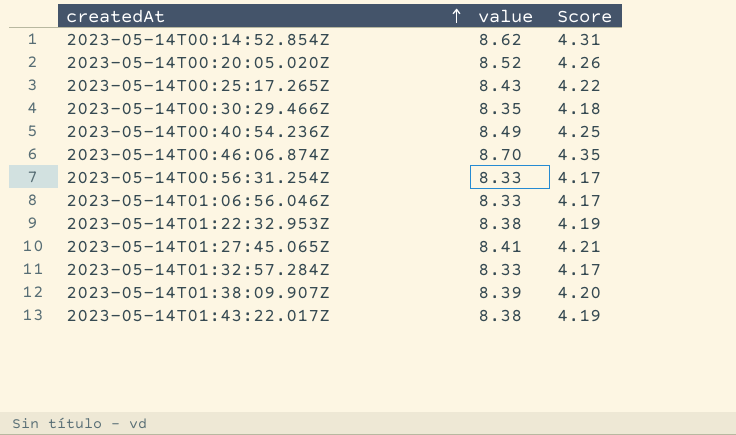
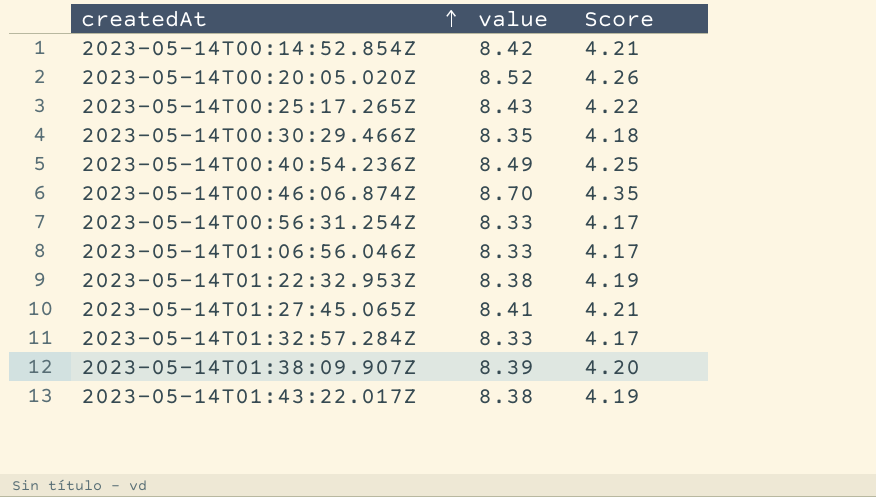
2023-05-14T00:14:52.854Z | value: 8.62 -> 8.42
2023-05-14T00:14:52.854Z | Score: 4.31 -> 4.21

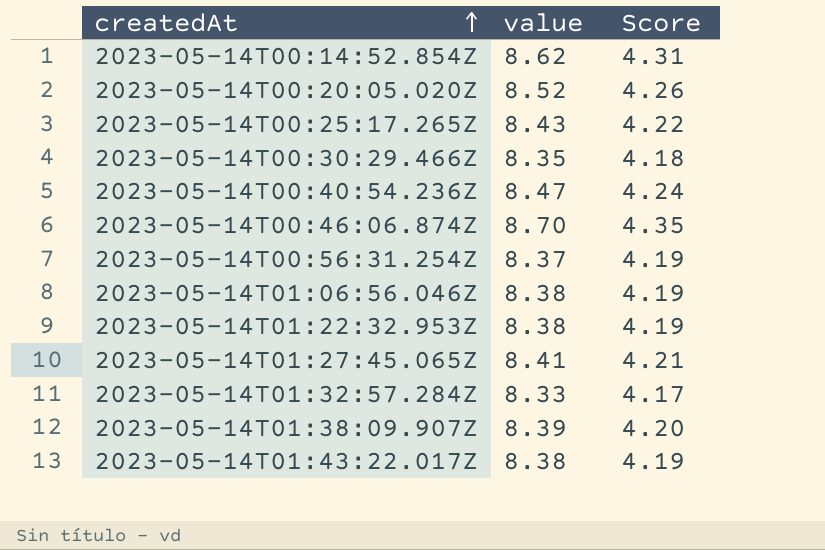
2023-05-14T00:14:52.854Z | value: 8.42 -> 8.62
2023-05-14T00:14:52.854Z | Score: 4.21 -> 4.31
2023-05-14T00:40:54.236Z | value: 8.49 -> 8.47
2023-05-14T00:40:54.236Z | Score: 4.25 -> 4.24
2023-05-14T00:56:31.254Z | value: 8.33 -> 8.37
2023-05-14T00:56:31.254Z | Score: 4.17 -> 4.19
2023-05-14T01:06:56.046Z | value: 8.33 -> 8.38
2023-05-14T01:06:56.046Z | Score: 4.17 -> 4.19

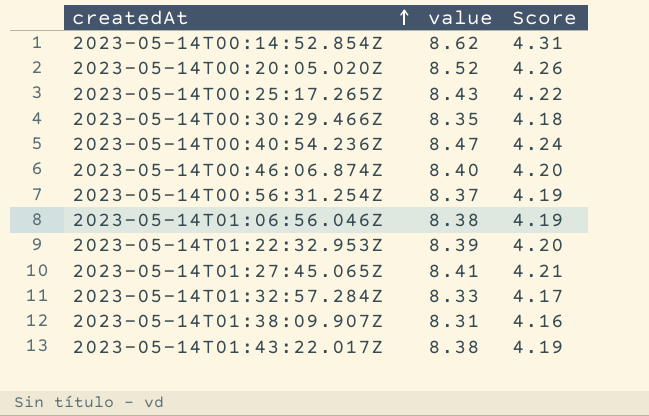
2023-05-14T00:46:06.874Z | value: 8.70 -> 8.40
2023-05-14T00:46:06.874Z | Score: 4.35 -> 4.20
2023-05-14T01:22:32.953Z | value: 8.38 -> 8.39
2023-05-14T01:22:32.953Z | Score: 4.19 -> 4.20
2023-05-14T01:38:09.907Z | value: 8.39 -> 8.31
2023-05-14T01:38:09.907Z | Score: 4.20 -> 4.16

